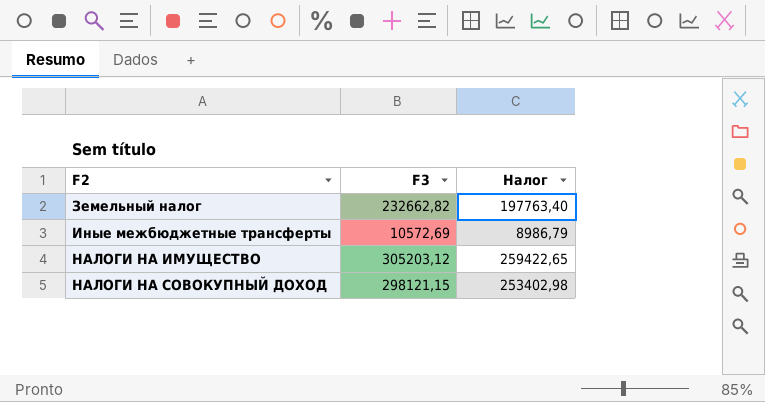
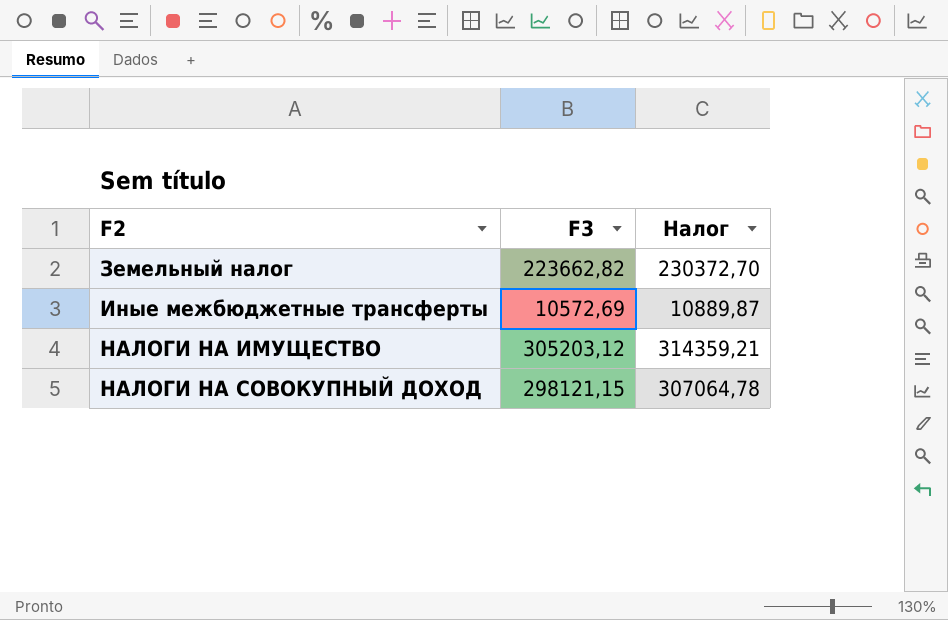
column Налог | formula: [F3] * 0,85 -> [F3] * 1,03
Земельный налог | F3: 232662,82 -> 223662,82

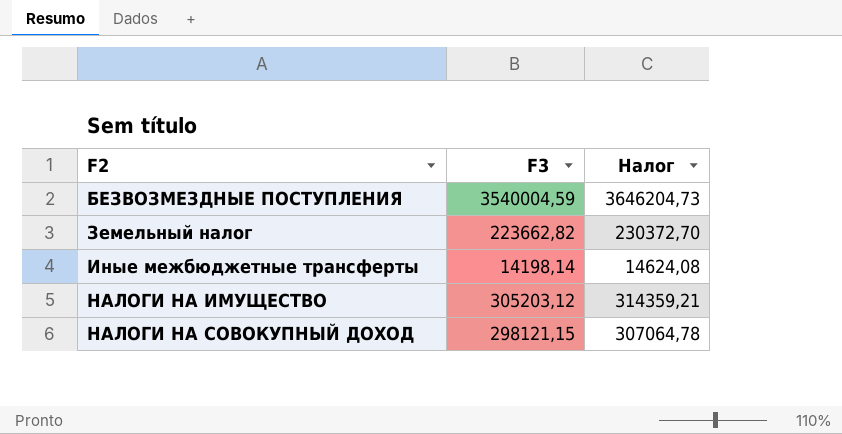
row БЕЗВОЗМЕЗДНЫЕ ПОСТУПЛЕНИЯ: none -> 3540004,59 | 3646204,73
Иные межбюджетные трансферты | F3: 10572,69 -> 14198,14
Иные межбюджетные трансферты | Налог: 10889,87 -> 14624,08

